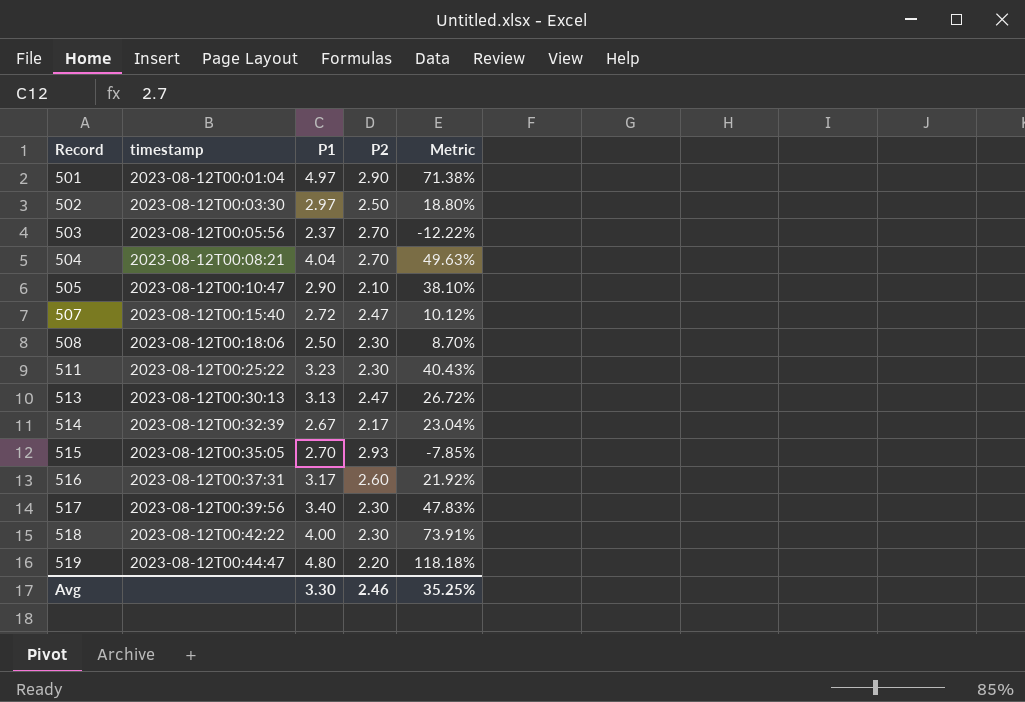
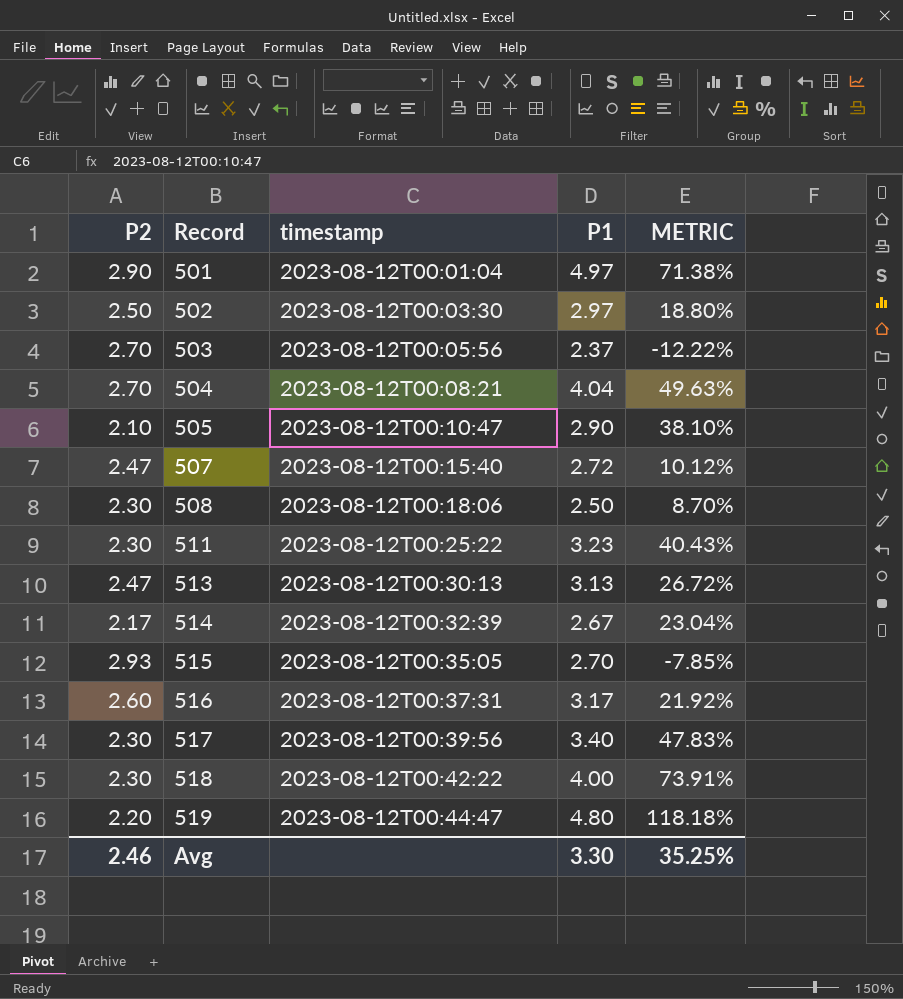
column P2 | position: 4 -> 1
column name: Metric -> METRIC

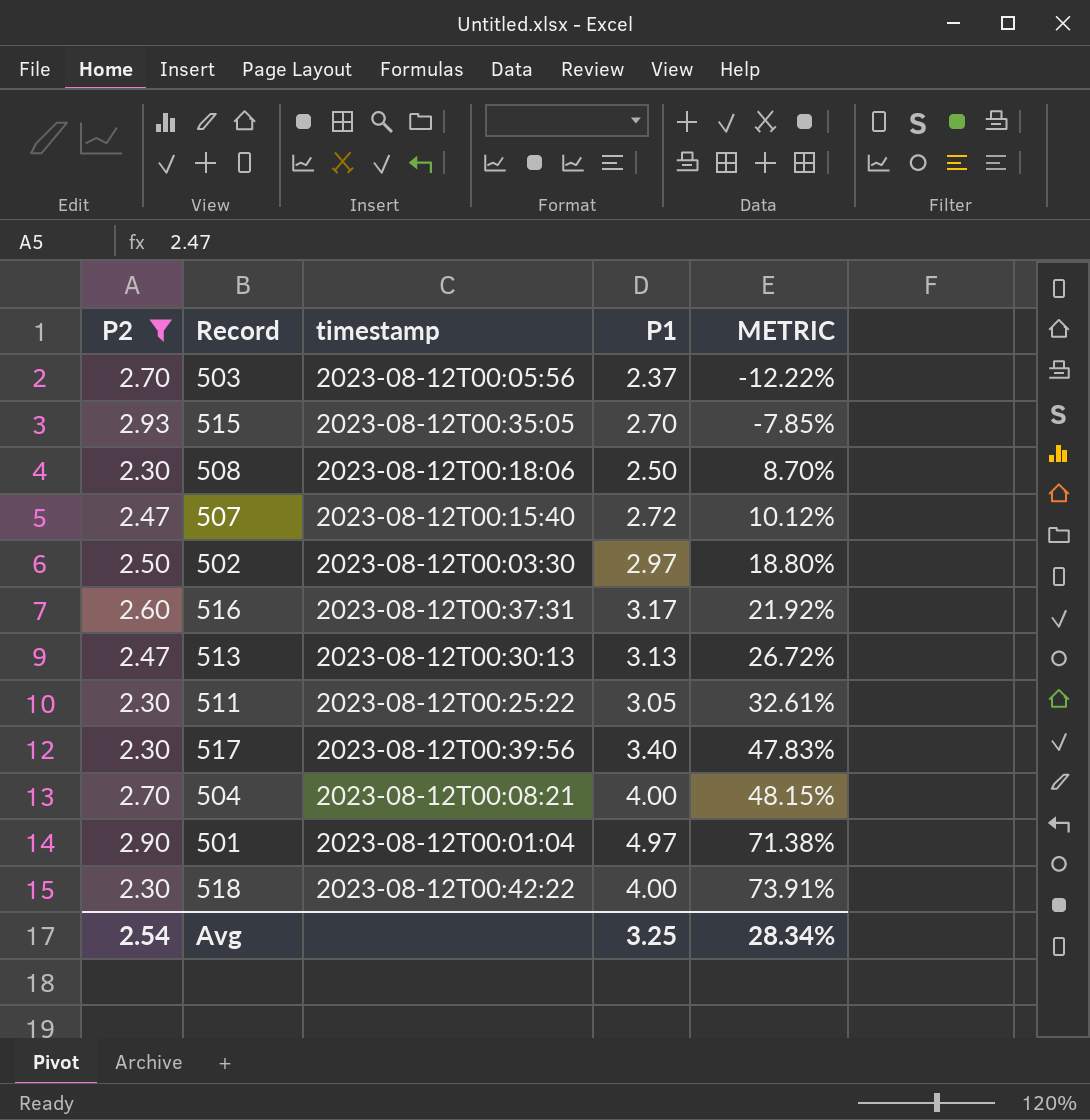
filter: none -> P2 >= 2.30
row order: Record ascending -> METRIC ascending
511 | P1: 3.23 -> 3.05
511 | METRIC: 40.43% -> 32.61%
504 | P1: 4.04 -> 4.00
504 | METRIC: 49.63% -> 48.15%
Avg | P2: 2.46 -> 2.54
Avg | P1: 3.30 -> 3.25
Avg | METRIC: 35.25% -> 28.34%

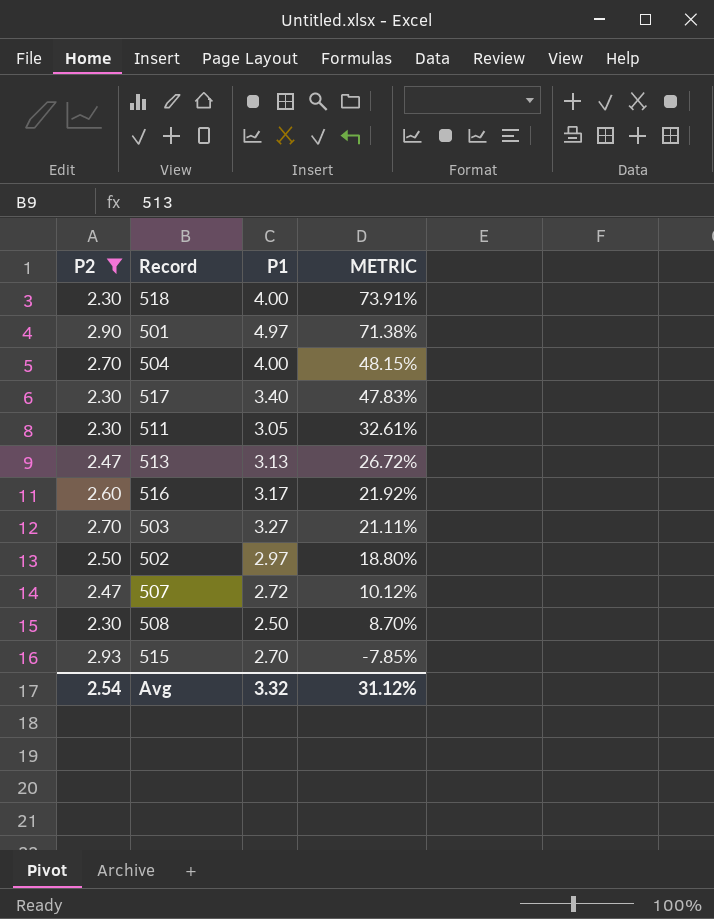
row order: METRIC ascending -> METRIC descending
column timestamp | position: 3 -> none
503 | P1: 2.37 -> 3.27
503 | METRIC: -12.22% -> 21.11%
Avg | P1: 3.25 -> 3.32
Avg | METRIC: 28.34% -> 31.12%

